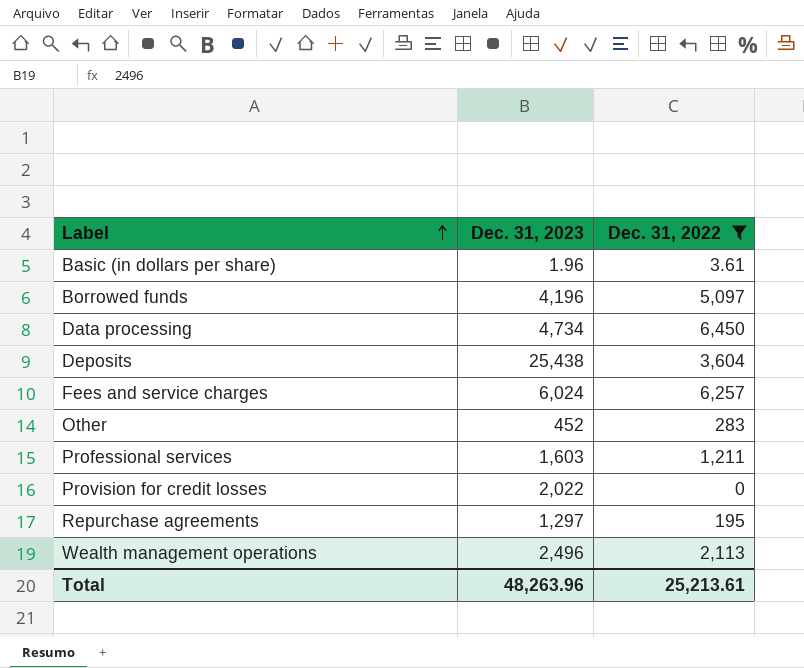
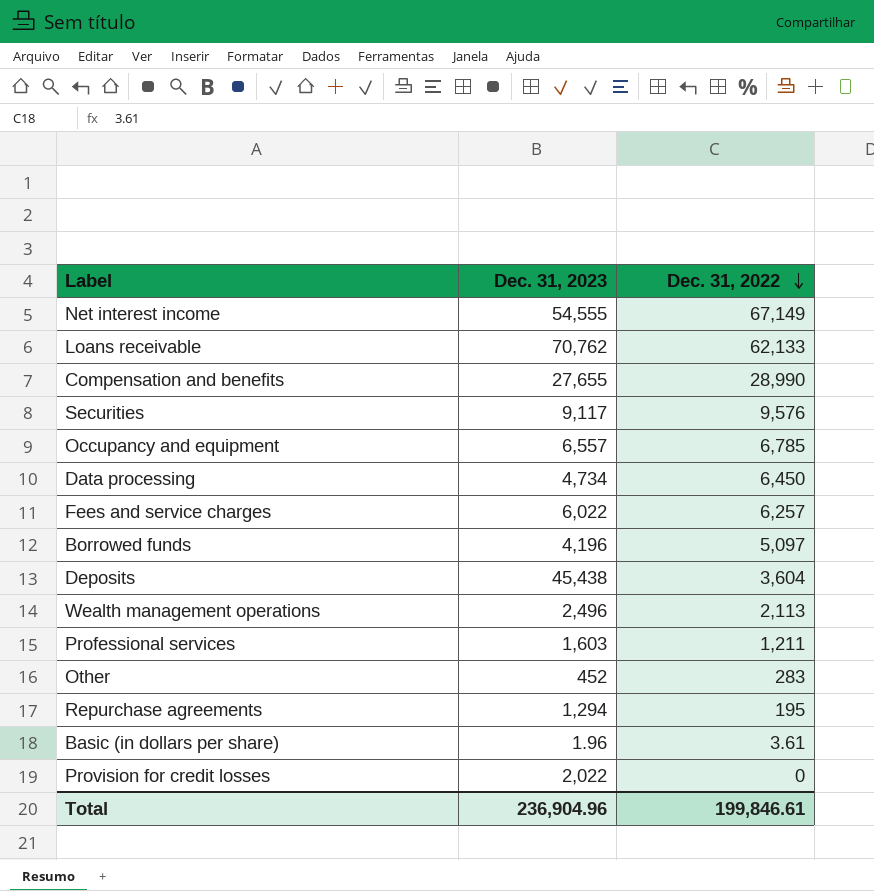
filter: Dec. 31, 2022 <= 6,450 -> none
row order: Label ascending -> Dec. 31, 2022 descending
Fees and service charges | Dec. 31, 2023: 6,024 -> 6,022
Deposits | Dec. 31, 2023: 25,438 -> 45,438
Repurchase agreements | Dec. 31, 2023: 1,297 -> 1,294
Total | Dec. 31, 2023: 48,263.96 -> 236,904.96
Total | Dec. 31, 2022: 25,213.61 -> 199,846.61

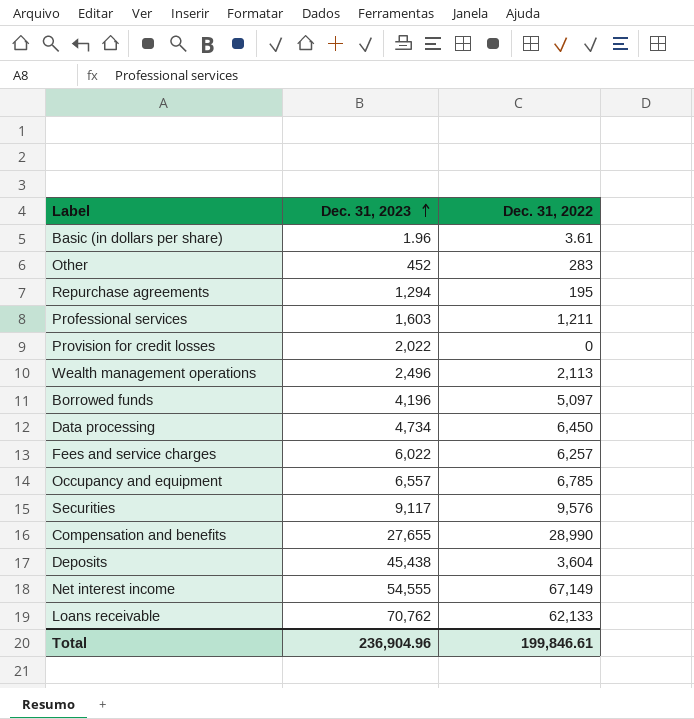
row order: Dec. 31, 2022 descending -> Dec. 31, 2023 ascending

